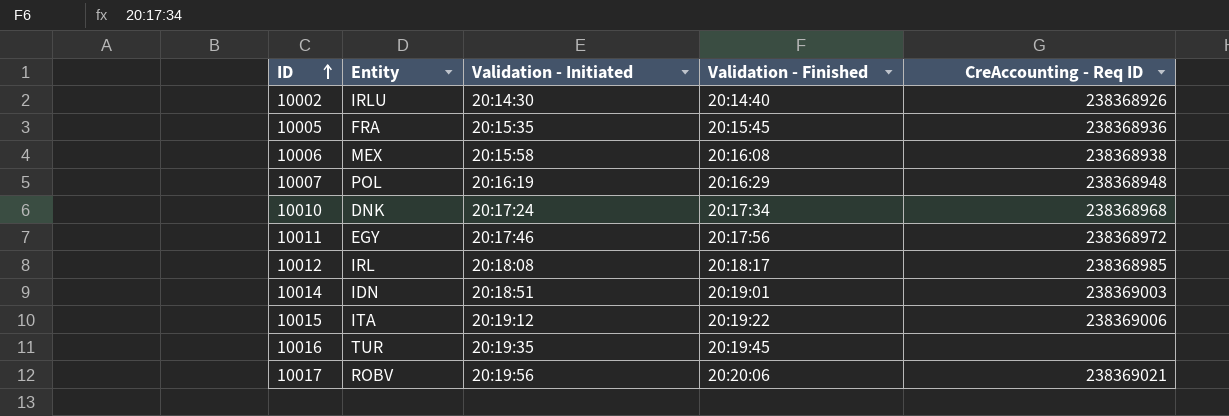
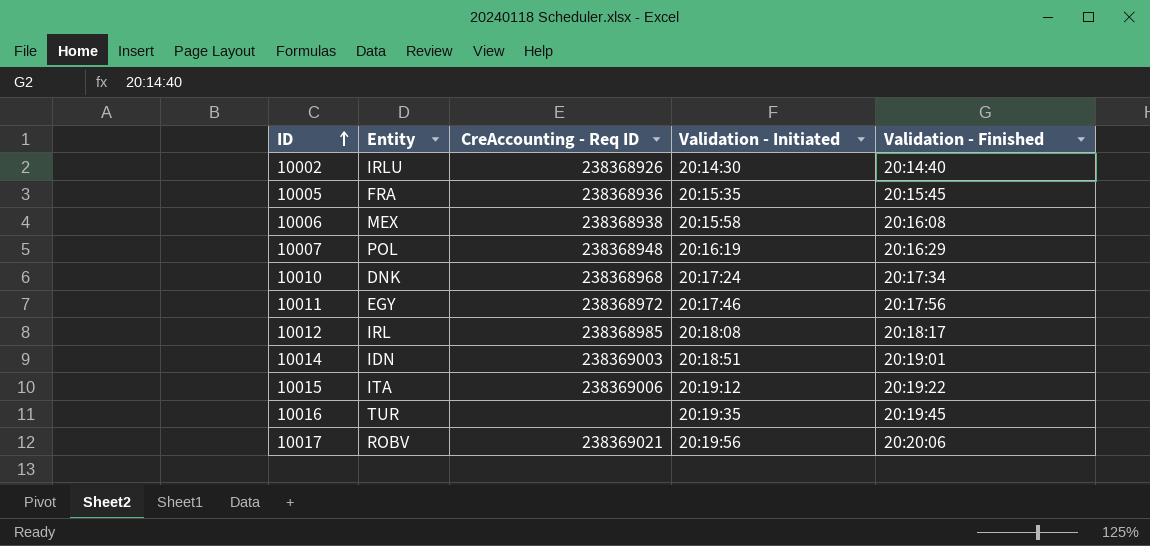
column CreAccounting - Req ID | position: 5 -> 3

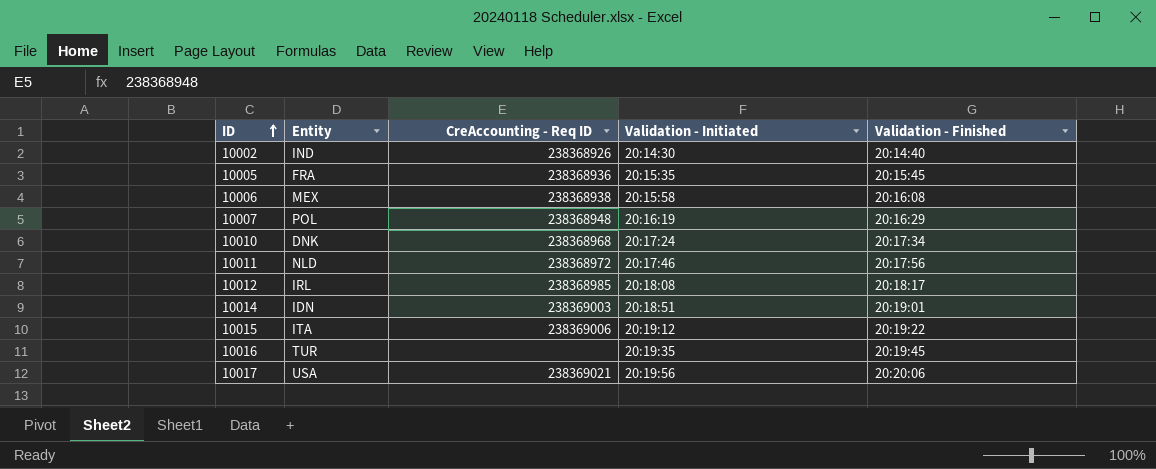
10002 | Entity: IRLU -> IND
10011 | Entity: EGY -> NLD
10017 | Entity: ROBV -> USA

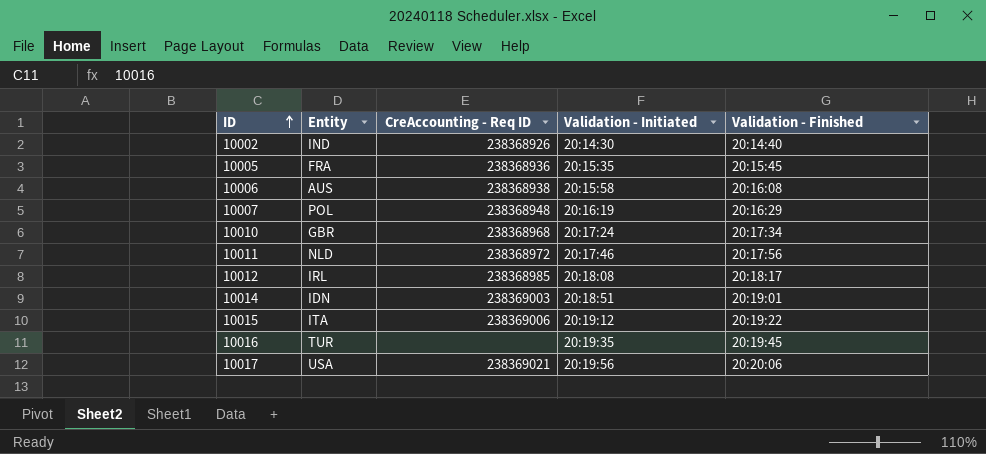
10006 | Entity: MEX -> AUS
10010 | Entity: DNK -> GBR

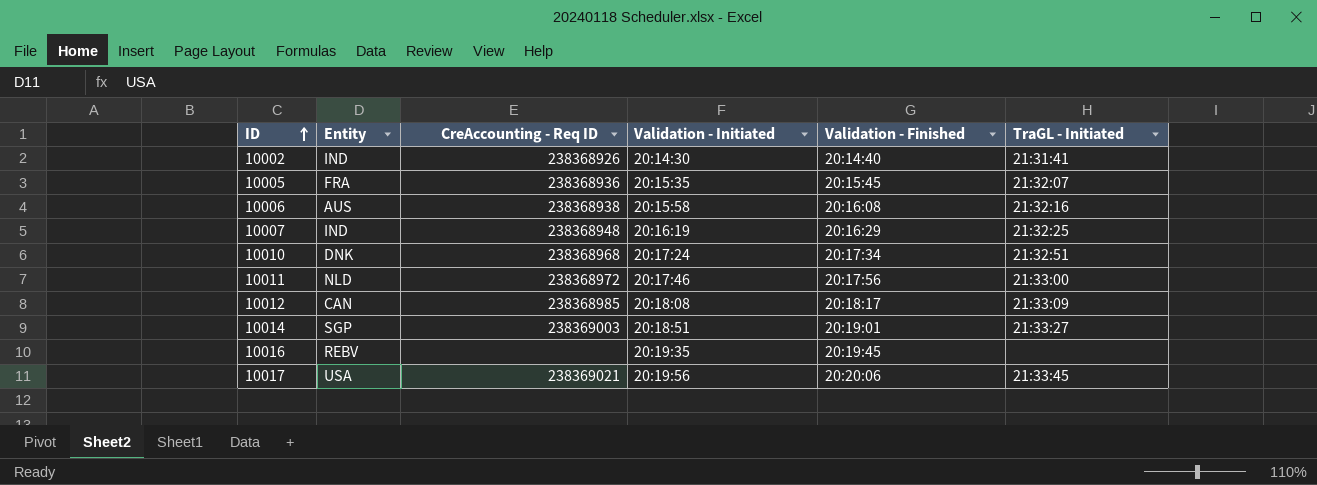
column TraGL - Initiated | position: none -> 6
row 10015: ITA | 238369006 | 20:19:12 | 20:19:22 -> none
10007 | Entity: POL -> IND
10010 | Entity: GBR -> DNK
10012 | Entity: IRL -> CAN
10014 | Entity: IDN -> SGP
10016 | Entity: TUR -> REBV

